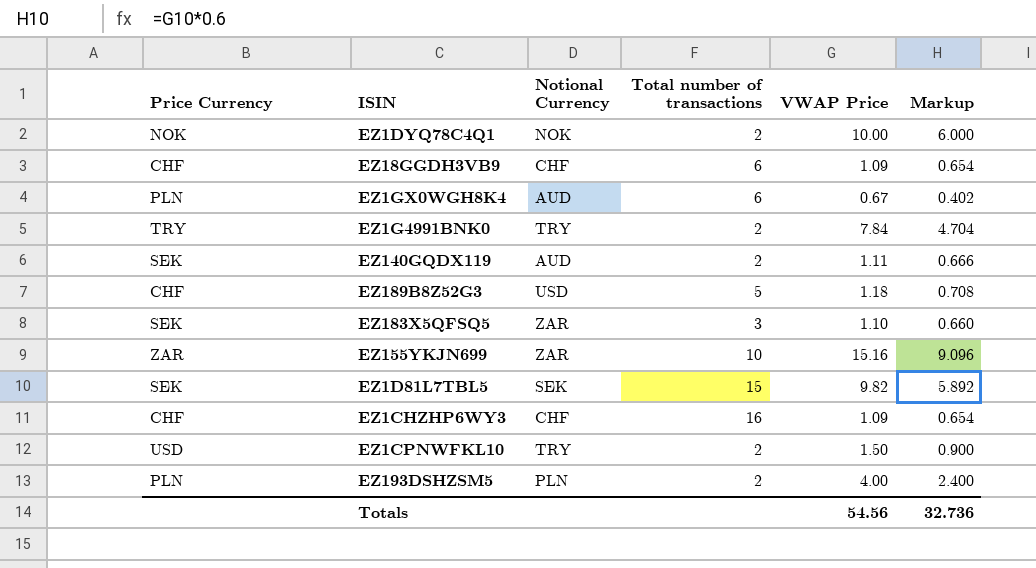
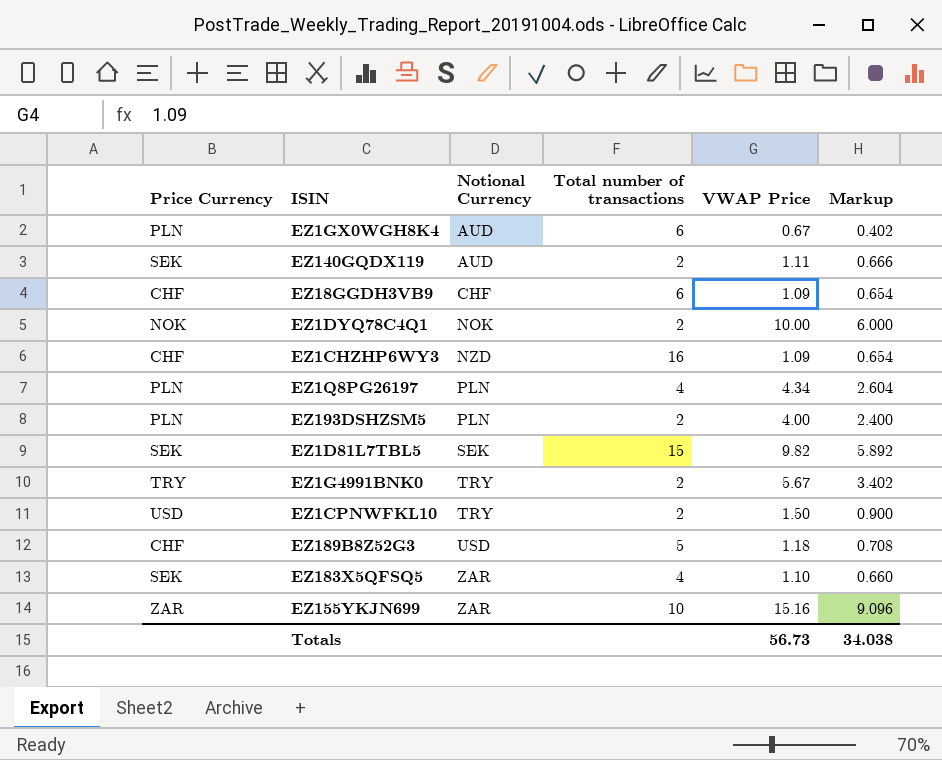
row order: none -> Notional Currency ascending
EZ1CHZHP6WY3 | Notional Currency: CHF -> NZD
row EZ1Q8PG26197: none -> PLN | PLN | 4 | 4.34 | 2.604
EZ1G4991BNK0 | VWAP Price: 7.84 -> 5.67
EZ1G4991BNK0 | Markup: 4.704 -> 3.402
EZ183X5QFSQ5 | Total number of transactions: 3 -> 4
Totals | VWAP Price: 54.56 -> 56.73
Totals | Markup: 32.736 -> 34.038

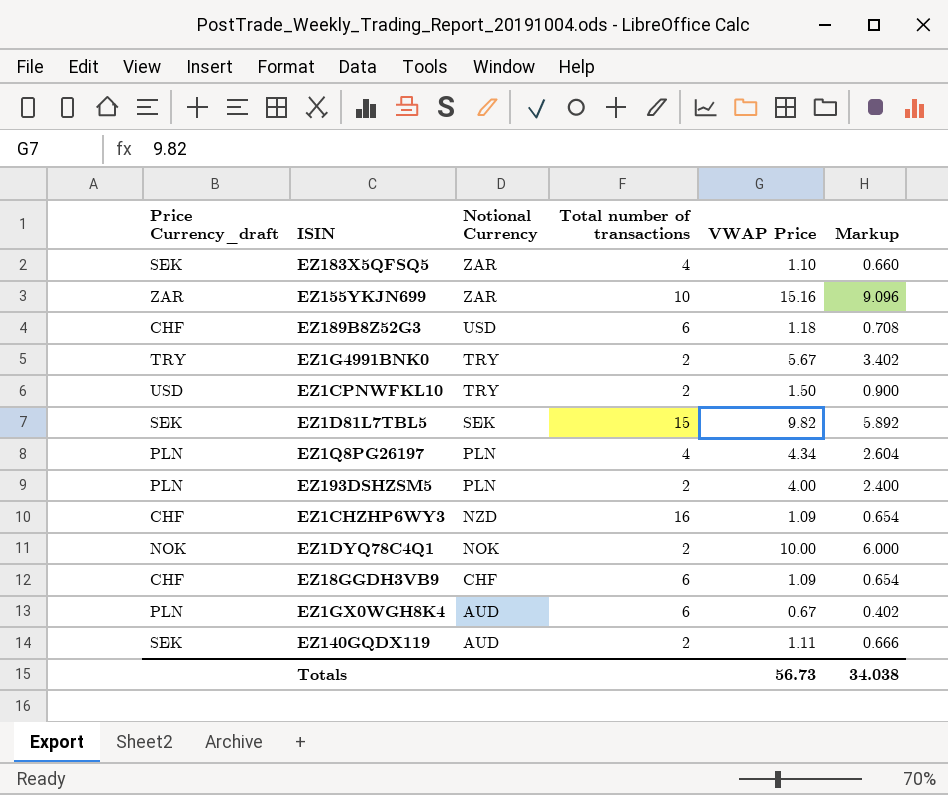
row order: Notional Currency ascending -> Notional Currency descending
column name: Price Currency -> Price Currency_draft
EZ189B8Z52G3 | Total number of transactions: 5 -> 6

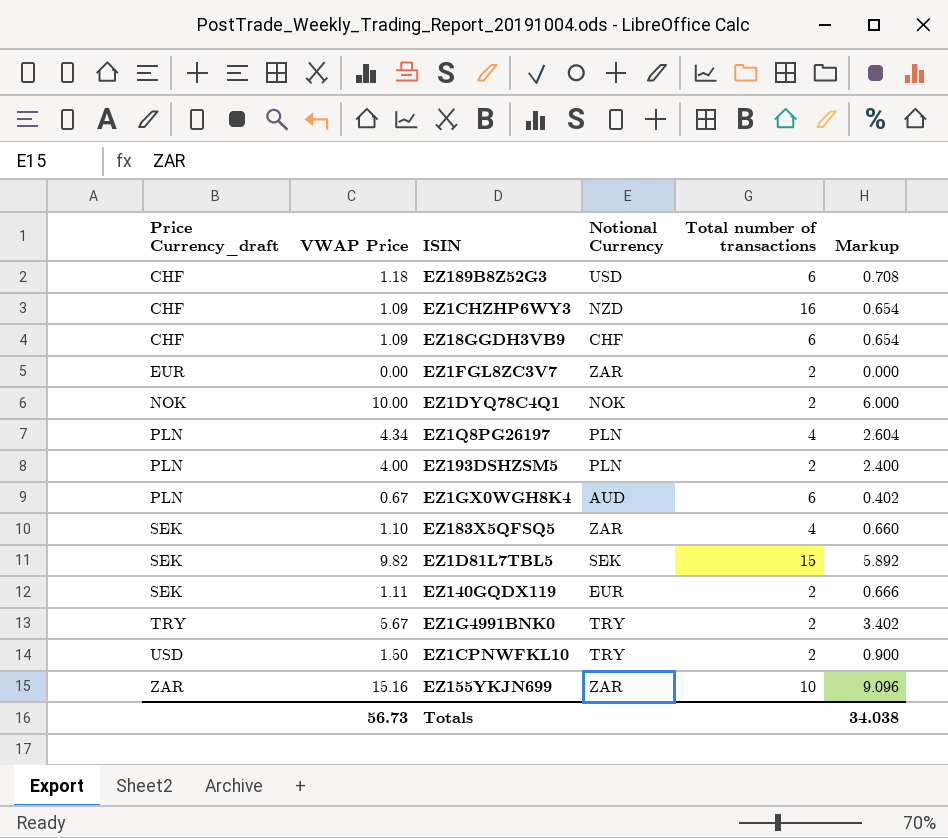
row order: Notional Currency descending -> Price Currency_draft ascending
column VWAP Price | position: 5 -> 2
row EZ1FGL8ZC3V7: none -> EUR | 0.00 | ZAR | 2 | 0.000
EZ140GQDX119 | Notional Currency: AUD -> EUR

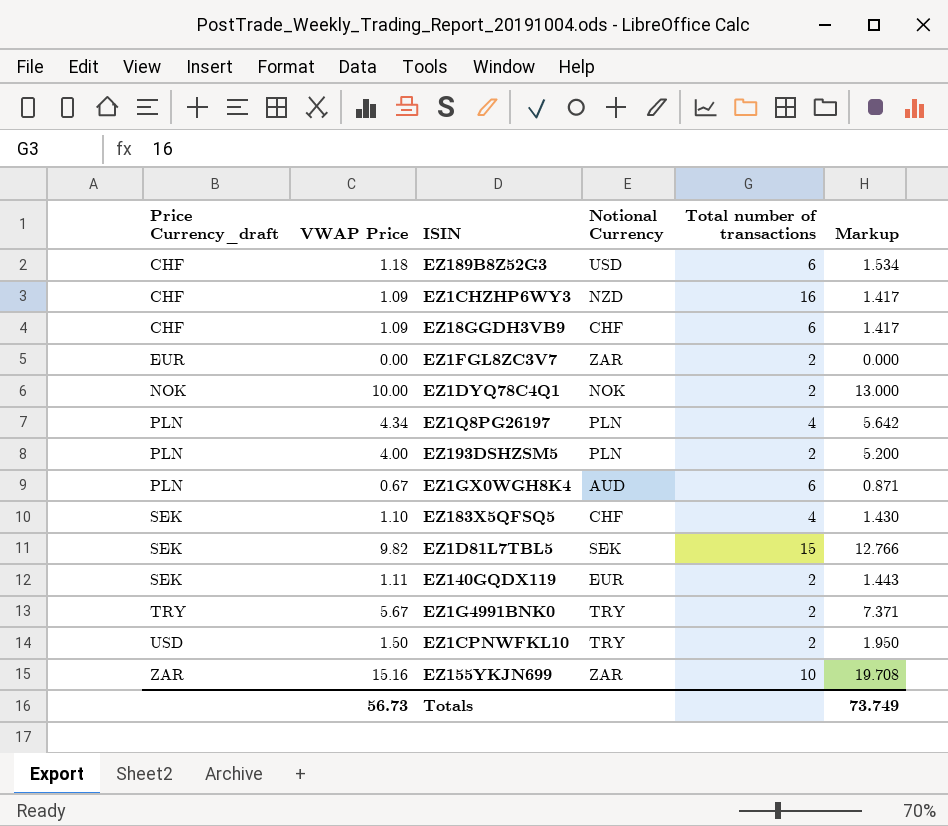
column Markup | formula: [VWAP Price] * 0.6 -> [VWAP Price] * 1.3
EZ183X5QFSQ5 | Notional Currency: ZAR -> CHF
Totals | Markup: 34.038 -> 73.749

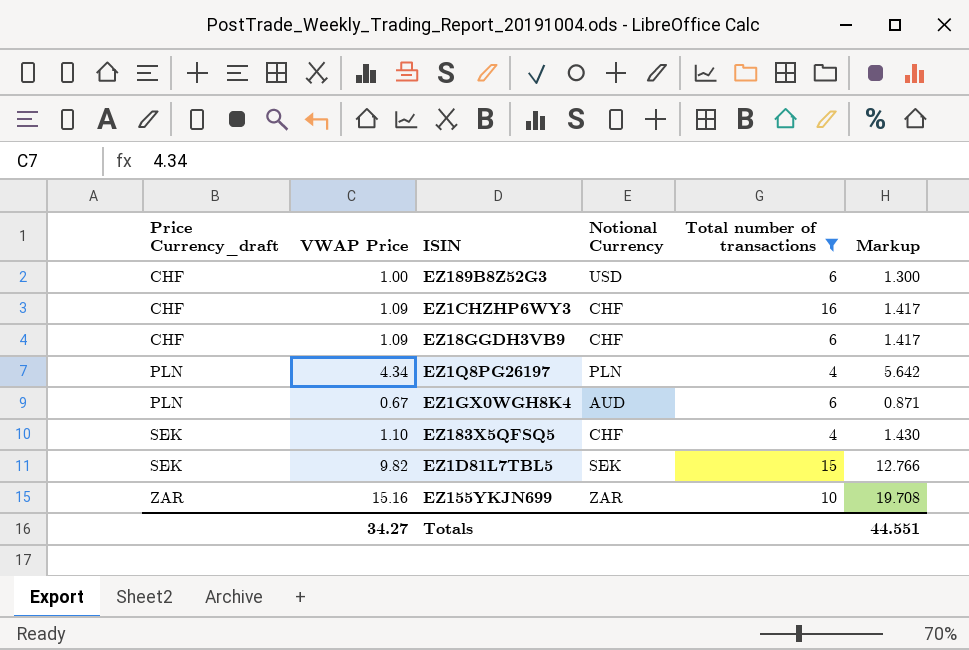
filter: none -> Total number of transactions != 2
EZ189B8Z52G3 | VWAP Price: 1.18 -> 1.00
EZ189B8Z52G3 | Markup: 1.534 -> 1.300
EZ1CHZHP6WY3 | Notional Currency: NZD -> CHF
Totals | VWAP Price: 56.73 -> 34.27
Totals | Markup: 73.749 -> 44.551

